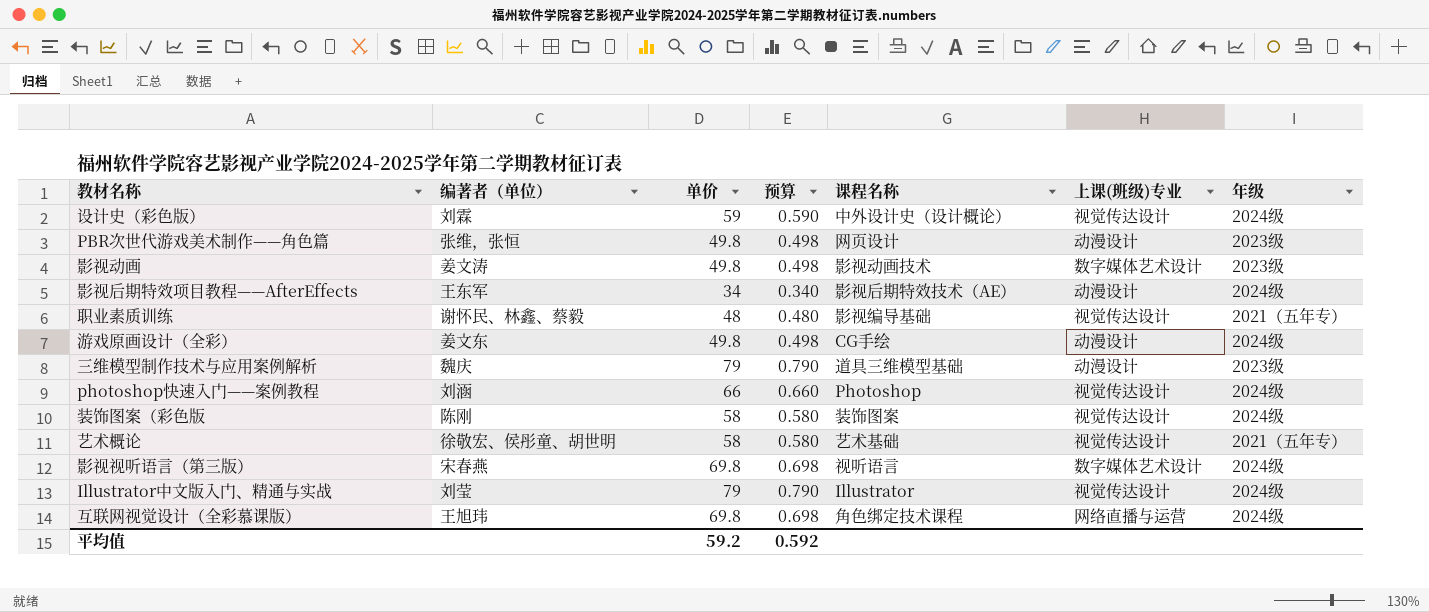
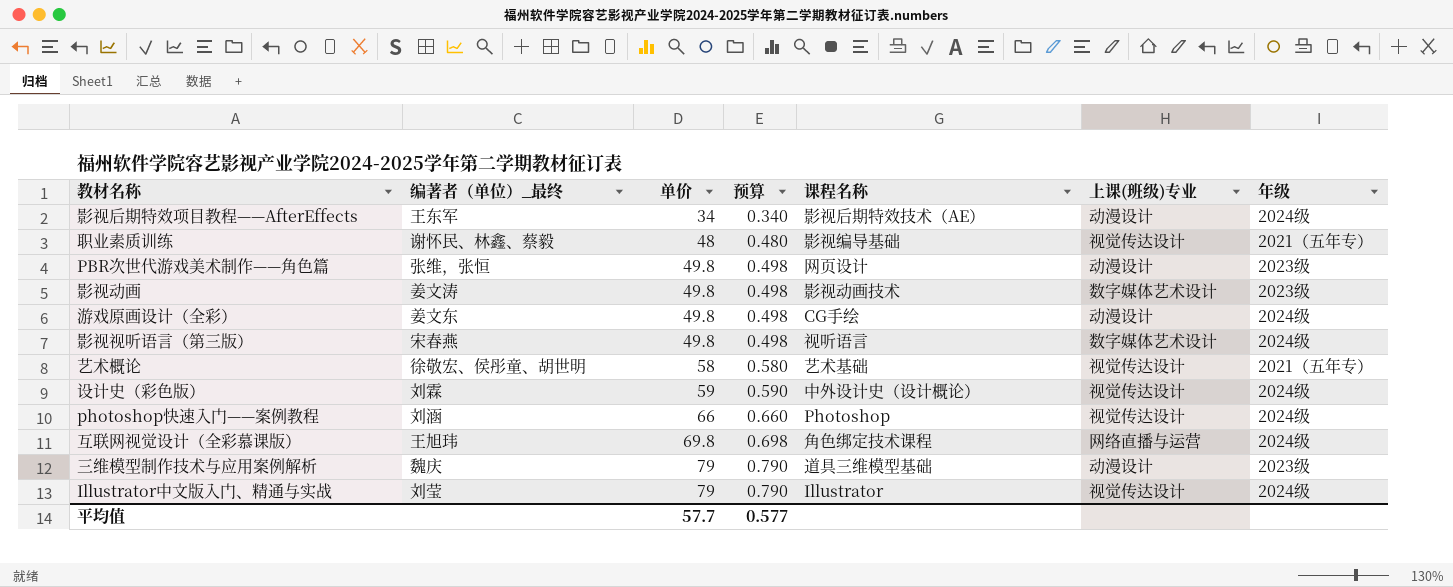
row order: none -> 单价 ascending
column name: 编著者（单位） -> 编著者（单位）_最终
row 装饰图案（彩色版: 陈刚 | 58 | 0.580 | 装饰图案 | 视觉传达设计 | 2024级 -> none
影视视听语言（第三版） | 单价: 69.8 -> 49.8
影视视听语言（第三版） | 预算: 0.698 -> 0.498
平均值 | 单价: 59.2 -> 57.7
平均值 | 预算: 0.592 -> 0.577

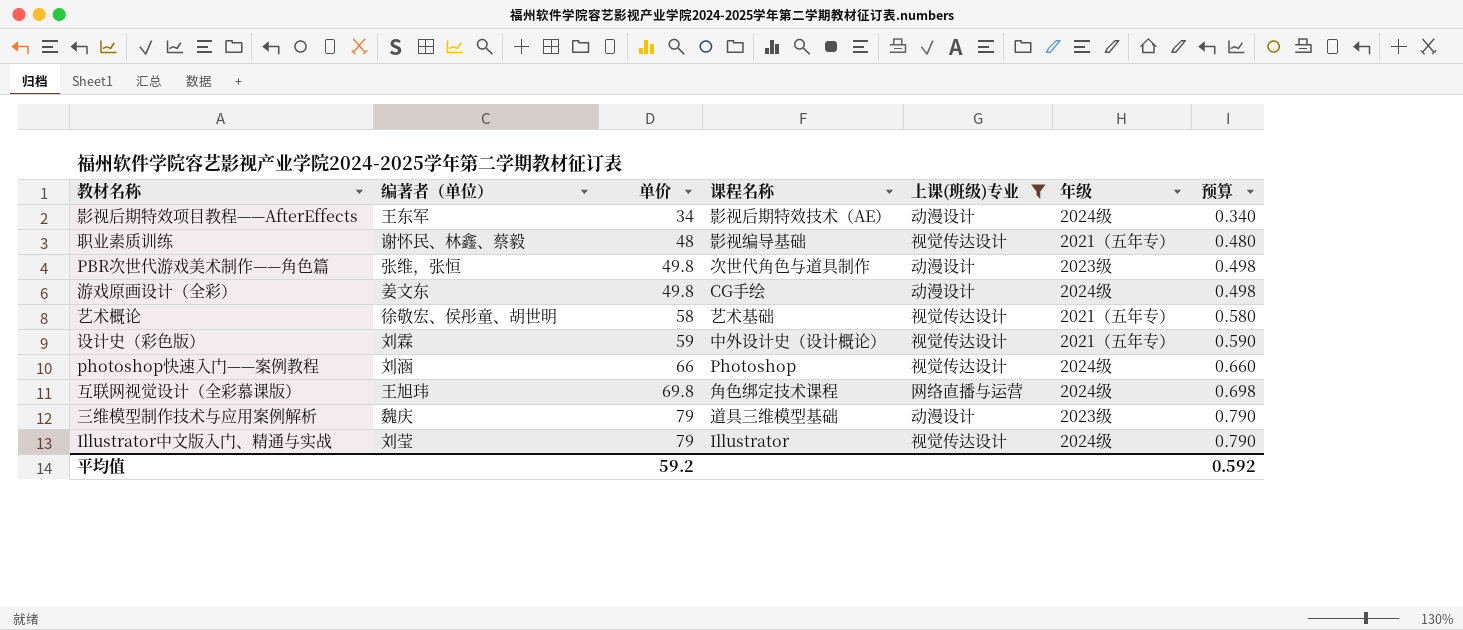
filter: none -> 上课(班级)专业 != 数字媒体艺术设计
column name: 编著者（单位）_最终 -> 编著者（单位）
column 预算 | position: 4 -> 7
PBR次世代游戏美术制作——角色篇 | 课程名称: 网页设计 -> 次世代角色与道具制作
设计史（彩色版） | 年级: 2024级 -> 2021（五年专）
平均值 | 单价: 57.7 -> 59.2
平均值 | 预算: 0.577 -> 0.592

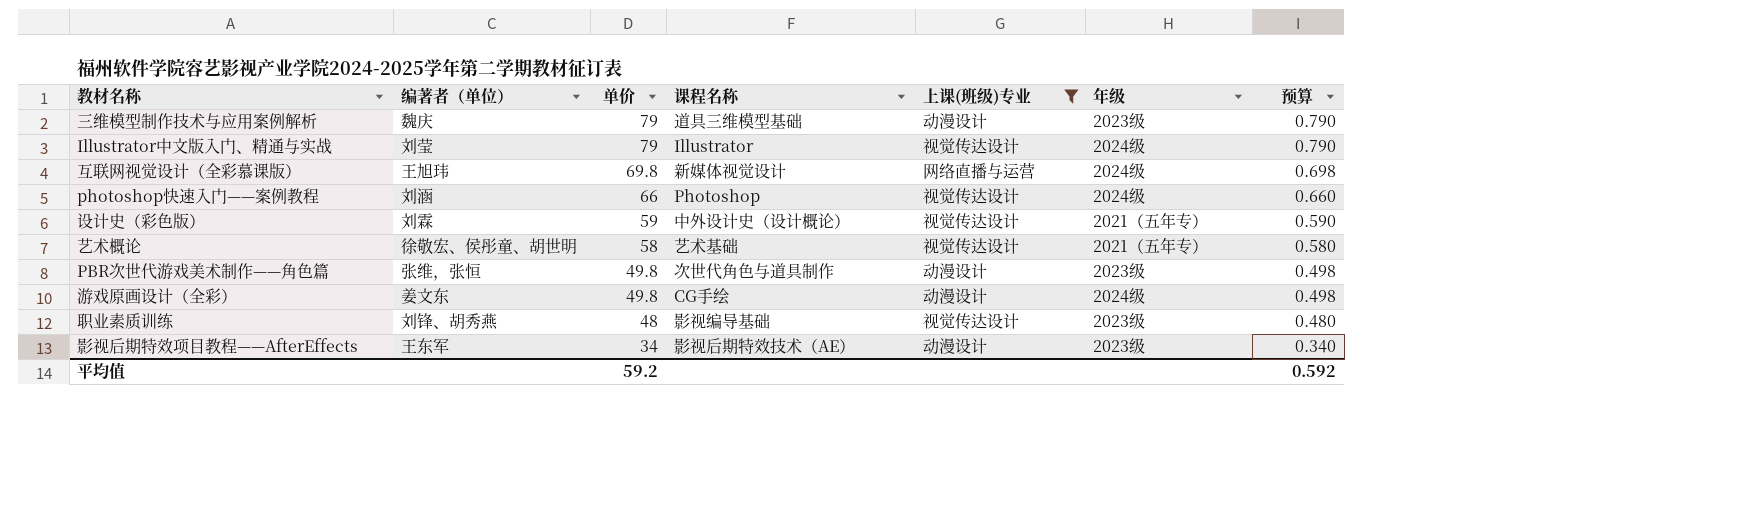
row order: 单价 ascending -> 单价 descending
互联网视觉设计（全彩慕课版） | 课程名称: 角色绑定技术课程 -> 新媒体视觉设计
职业素质训练 | 编著者（单位）: 谢怀民、林鑫、蔡毅 -> 刘锋、胡秀燕
职业素质训练 | 年级: 2021（五年专） -> 2023级
影视后期特效项目教程——AfterEffects | 年级: 2024级 -> 2023级

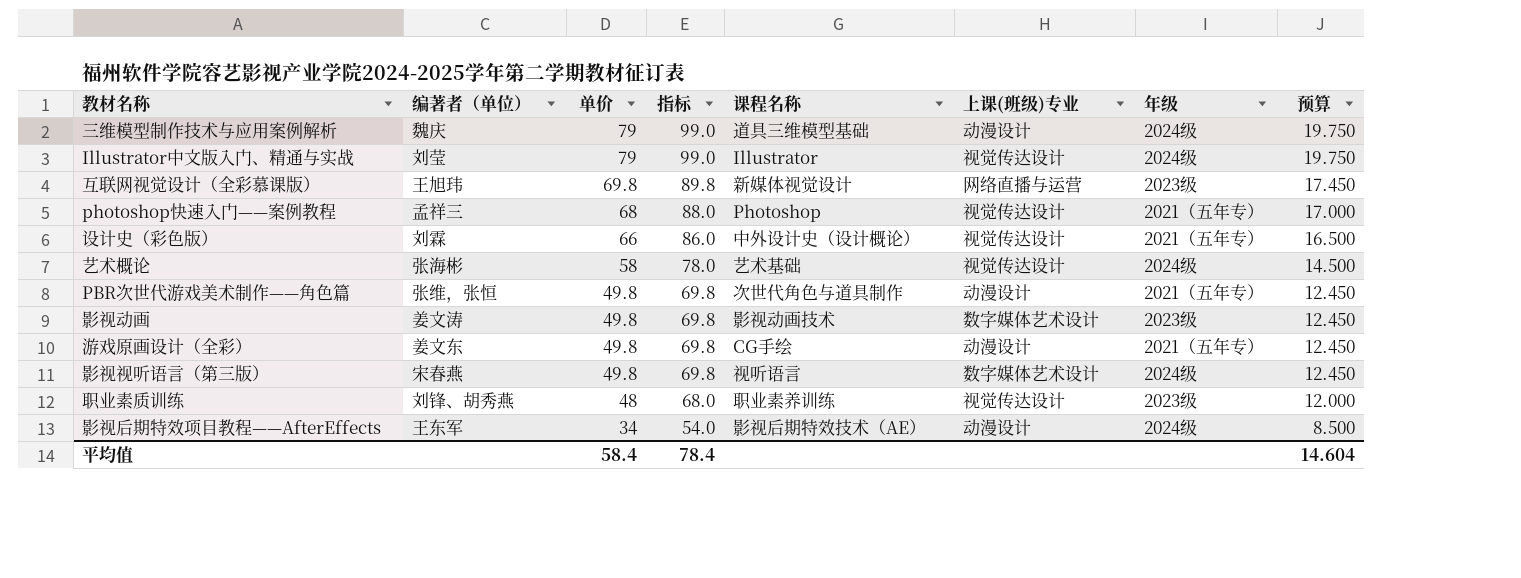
filter: 上课(班级)专业 != 数字媒体艺术设计 -> none
column 指标 | formula: none -> [单价] + 20
column 预算 | formula: [单价] * 0.01 -> [单价] * 0.25
三维模型制作技术与应用案例解析 | 年级: 2023级 -> 2024级
互联网视觉设计（全彩慕课版） | 年级: 2024级 -> 2023级
photoshop快速入门——案例教程 | 编著者（单位）: 刘涵 -> 孟祥三
photoshop快速入门——案例教程 | 单价: 66 -> 68
photoshop快速入门——案例教程 | 年级: 2024级 -> 2021（五年专）
设计史（彩色版） | 单价: 59 -> 66
艺术概论 | 编著者（单位）: 徐敬宏、侯彤童、胡世明 -> 张海彬
艺术概论 | 年级: 2021（五年专） -> 2024级
PBR次世代游戏美术制作——角色篇 | 年级: 2023级 -> 2021（五年专）
游戏原画设计（全彩） | 年级: 2024级 -> 2021（五年专）
职业素质训练 | 课程名称: 影视编导基础 -> 职业素养训练
影视后期特效项目教程——AfterEffects | 年级: 2023级 -> 2024级
平均值 | 单价: 59.2 -> 58.4
平均值 | 预算: 0.592 -> 14.604

